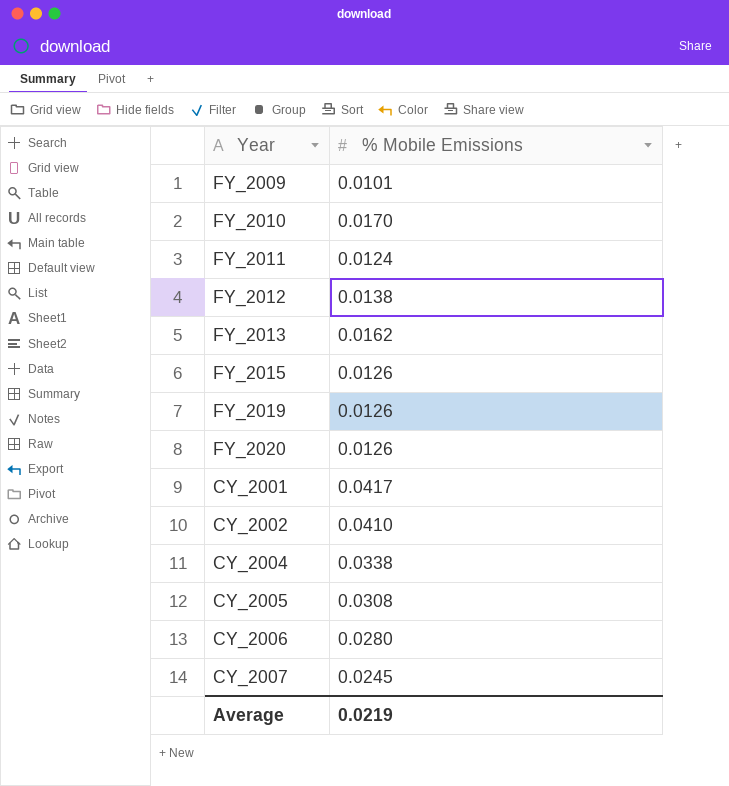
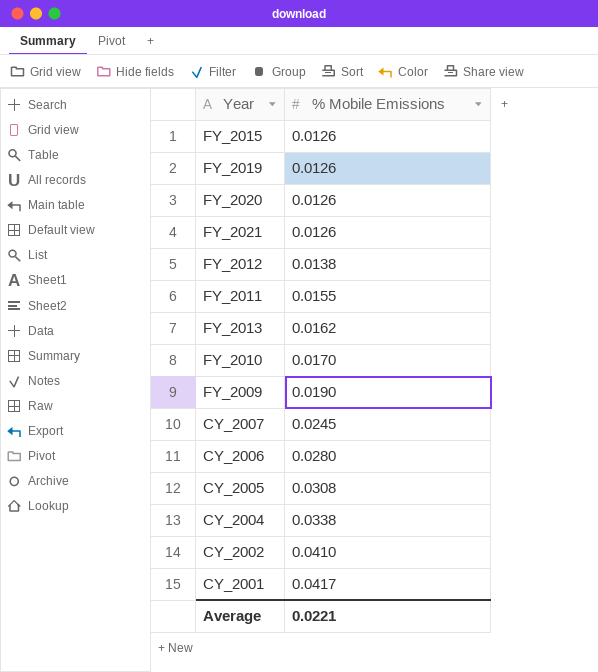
row order: none -> % Mobile Emissions ascending
row FY_2021: none -> 0.0126
FY_2011 | % Mobile Emissions: 0.0124 -> 0.0155
FY_2009 | % Mobile Emissions: 0.0101 -> 0.0190
Average | % Mobile Emissions: 0.0219 -> 0.0221

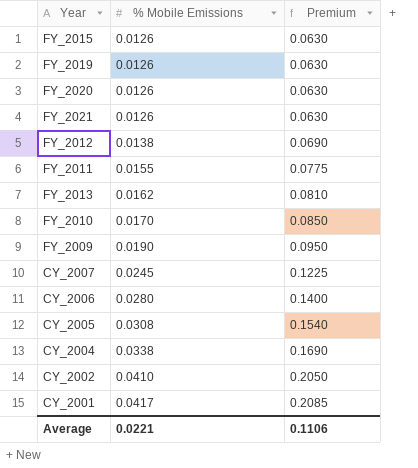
column Premium | formula: none -> [% Mobile Emissions] * 5

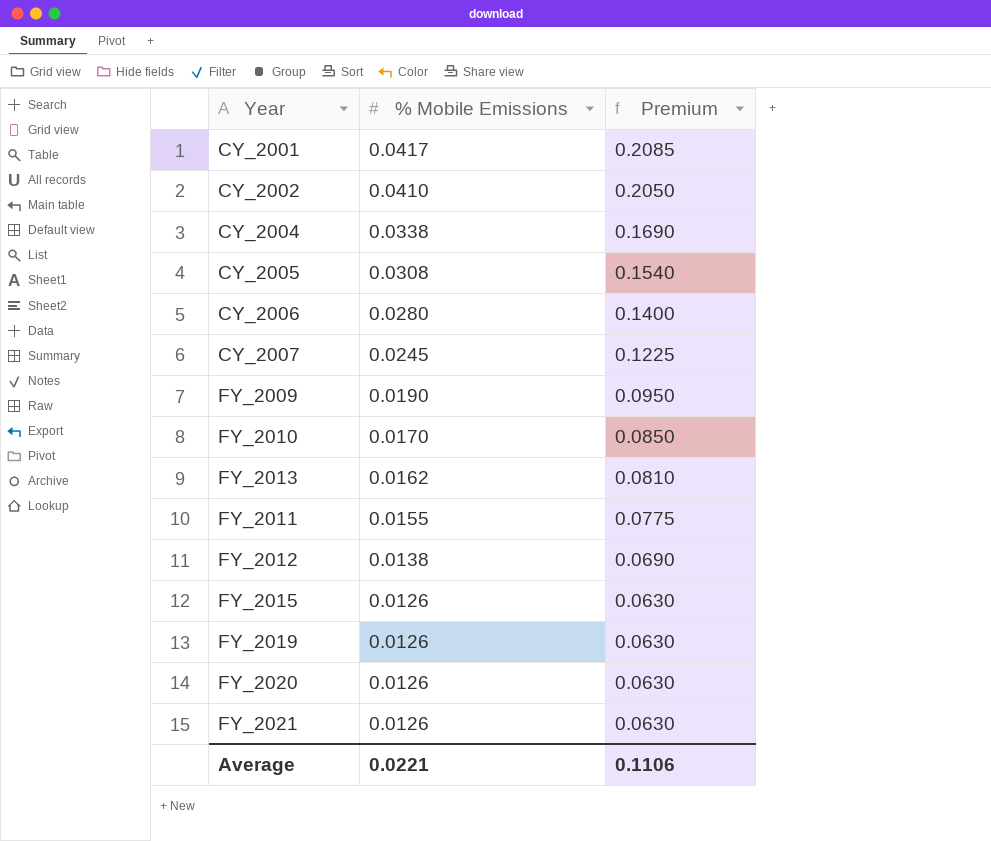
row order: % Mobile Emissions ascending -> % Mobile Emissions descending

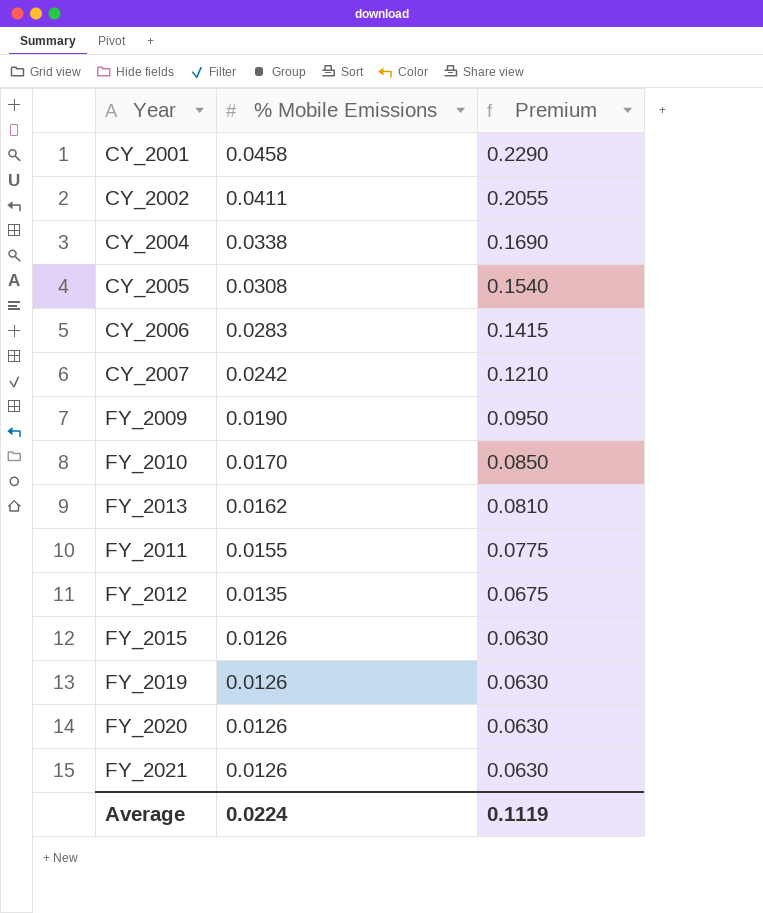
CY_2001 | % Mobile Emissions: 0.0417 -> 0.0458
CY_2001 | Premium: 0.2085 -> 0.2290
CY_2002 | % Mobile Emissions: 0.0410 -> 0.0411
CY_2002 | Premium: 0.2050 -> 0.2055
CY_2006 | % Mobile Emissions: 0.0280 -> 0.0283
CY_2006 | Premium: 0.1400 -> 0.1415
CY_2007 | % Mobile Emissions: 0.0245 -> 0.0242
CY_2007 | Premium: 0.1225 -> 0.1210
FY_2012 | % Mobile Emissions: 0.0138 -> 0.0135
FY_2012 | Premium: 0.0690 -> 0.0675
Average | % Mobile Emissions: 0.0221 -> 0.0224
Average | Premium: 0.1106 -> 0.1119

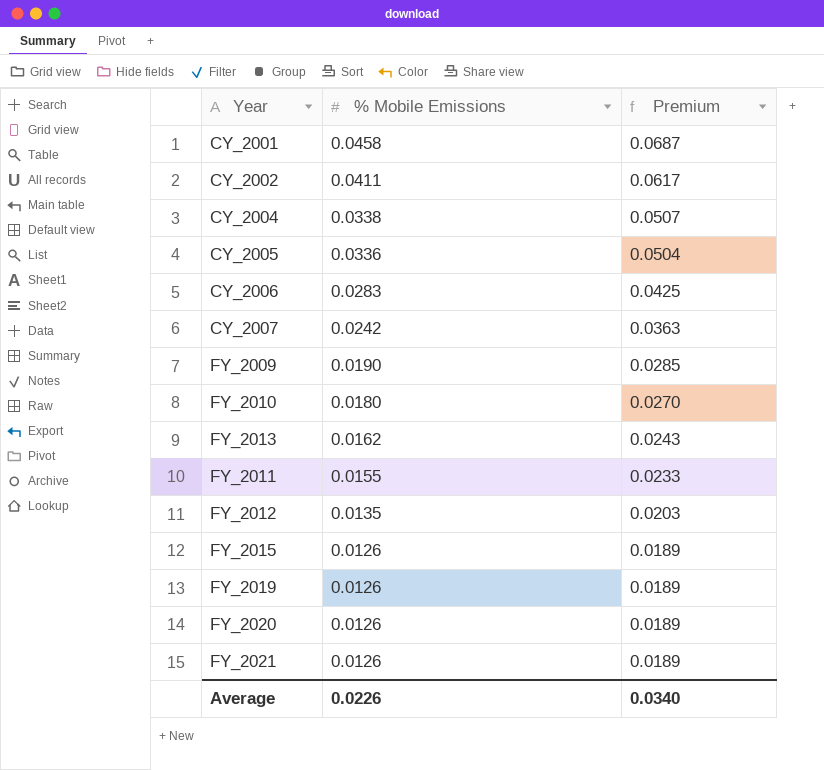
column Premium | formula: [% Mobile Emissions] * 5 -> [% Mobile Emissions] * 1.5
CY_2005 | % Mobile Emissions: 0.0308 -> 0.0336
FY_2010 | % Mobile Emissions: 0.0170 -> 0.0180
Average | % Mobile Emissions: 0.0224 -> 0.0226
Average | Premium: 0.1119 -> 0.0340

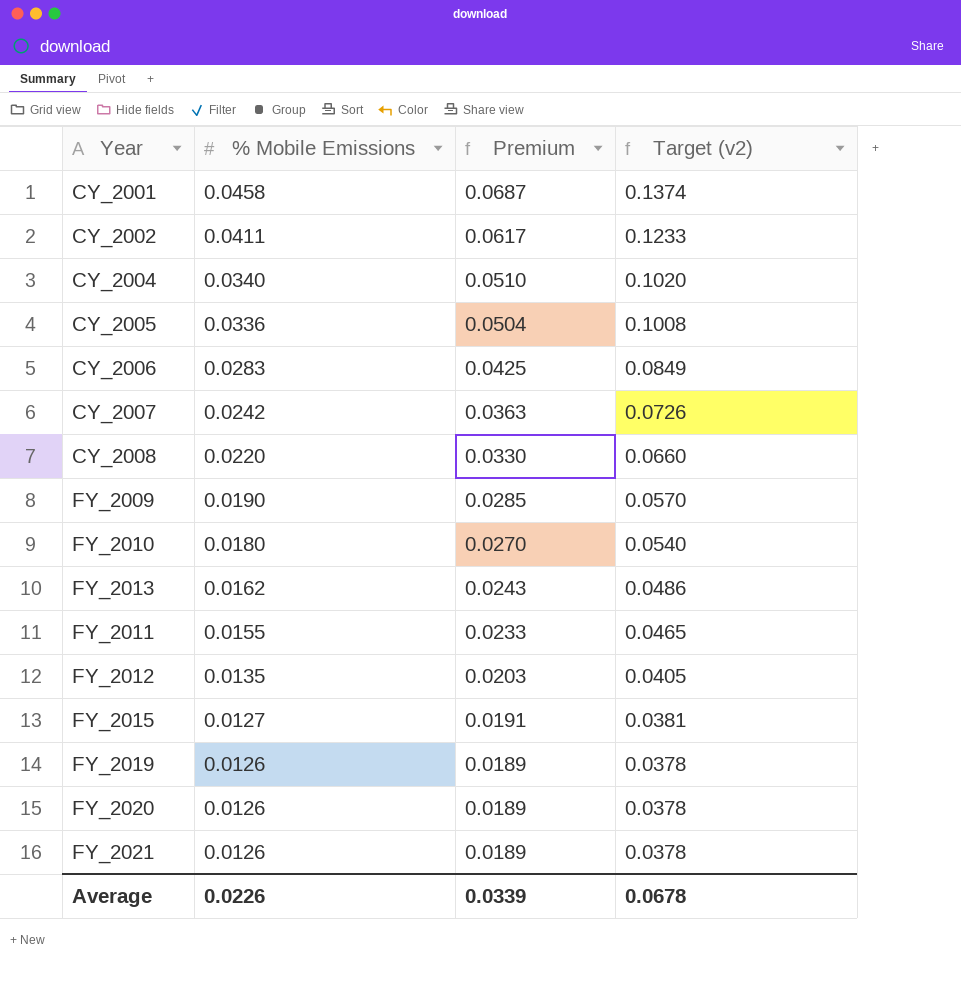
column Target (v2) | formula: none -> [% Mobile Emissions] * 3
CY_2004 | % Mobile Emissions: 0.0338 -> 0.0340
CY_2004 | Premium: 0.0507 -> 0.0510
row CY_2008: none -> 0.0220 | 0.0330 | 0.0660
FY_2015 | % Mobile Emissions: 0.0126 -> 0.0127
FY_2015 | Premium: 0.0189 -> 0.0191
Average | Premium: 0.0340 -> 0.0339

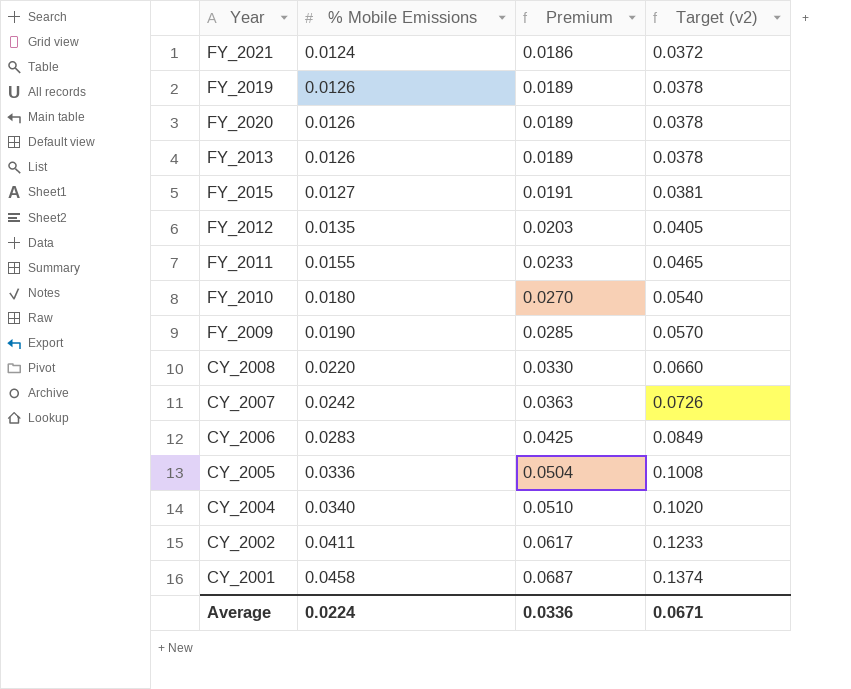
row order: % Mobile Emissions descending -> % Mobile Emissions ascending
FY_2021 | % Mobile Emissions: 0.0126 -> 0.0124
FY_2021 | Premium: 0.0189 -> 0.0186
FY_2021 | Target (v2): 0.0378 -> 0.0372
FY_2013 | % Mobile Emissions: 0.0162 -> 0.0126
FY_2013 | Premium: 0.0243 -> 0.0189
FY_2013 | Target (v2): 0.0486 -> 0.0378
Average | % Mobile Emissions: 0.0226 -> 0.0224
Average | Premium: 0.0339 -> 0.0336
Average | Target (v2): 0.0678 -> 0.0671

